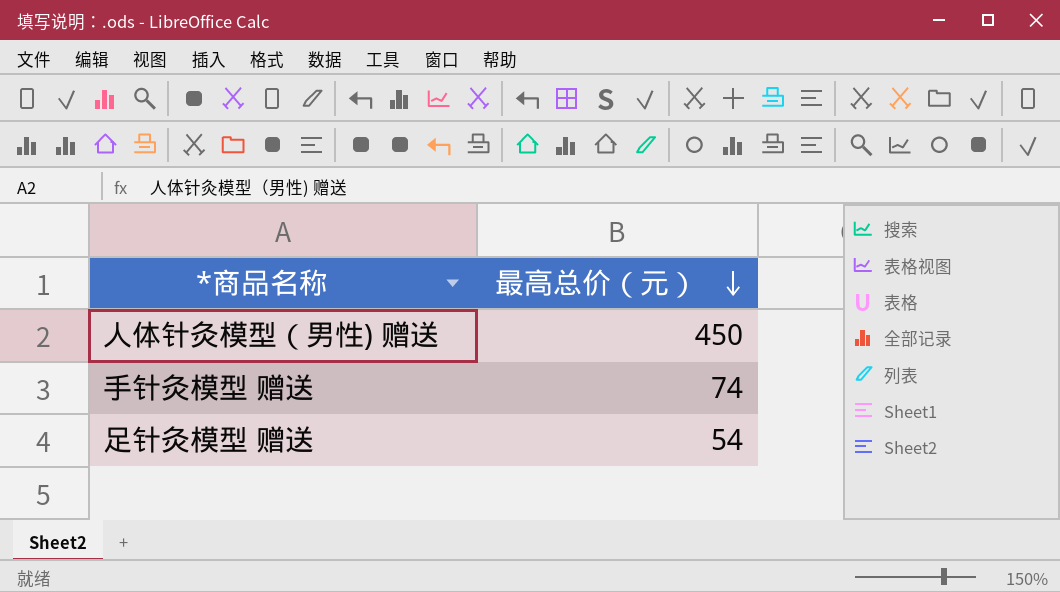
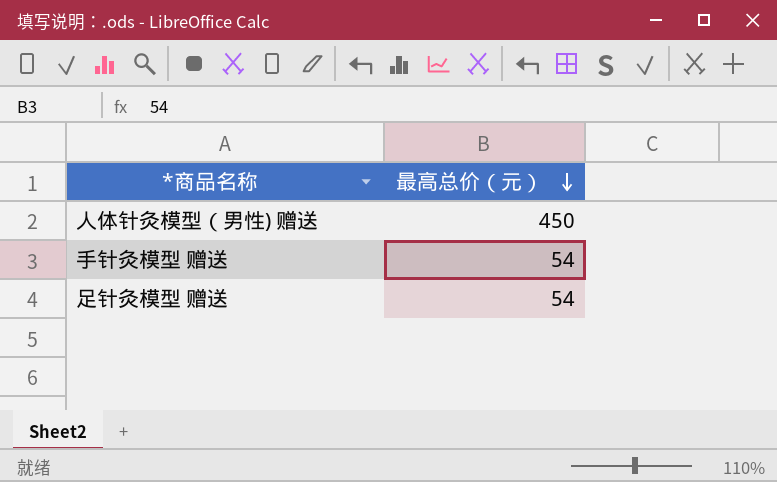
手针灸模型 赠送 | 最高总价（元）: 74 -> 54

